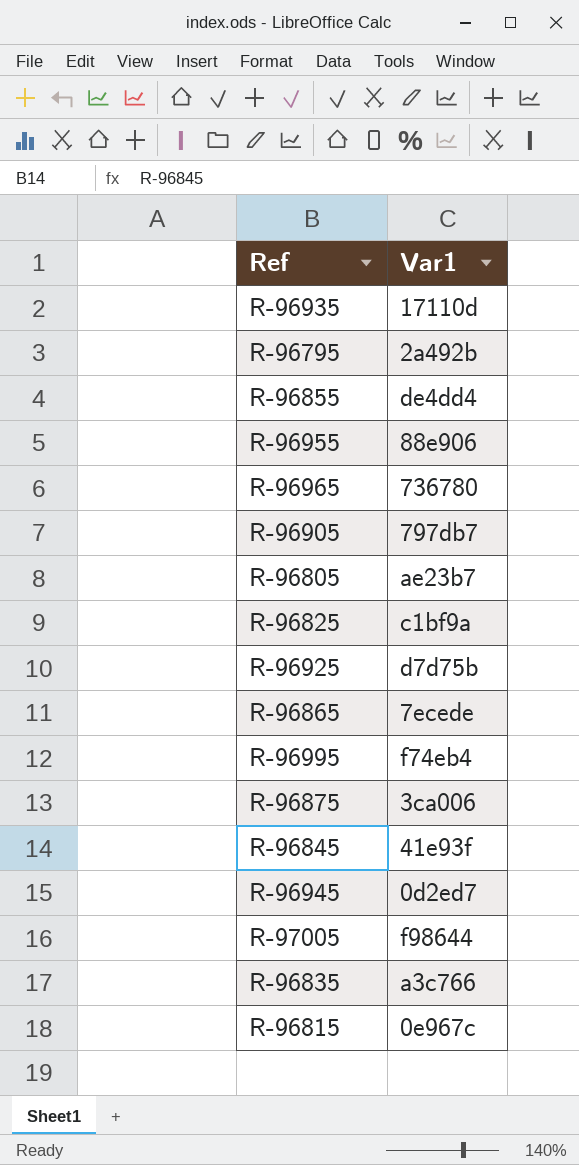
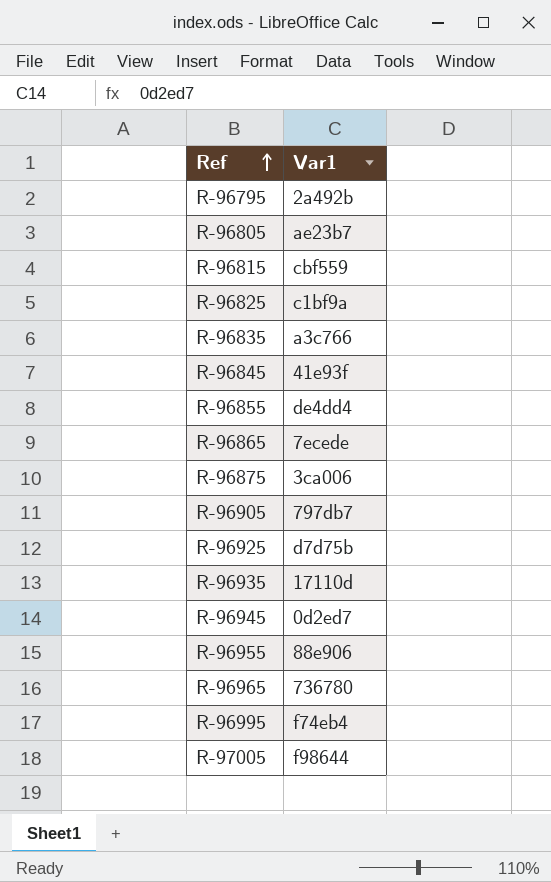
row order: none -> Ref ascending
R-96815 | Var1: 0e967c -> cbf559

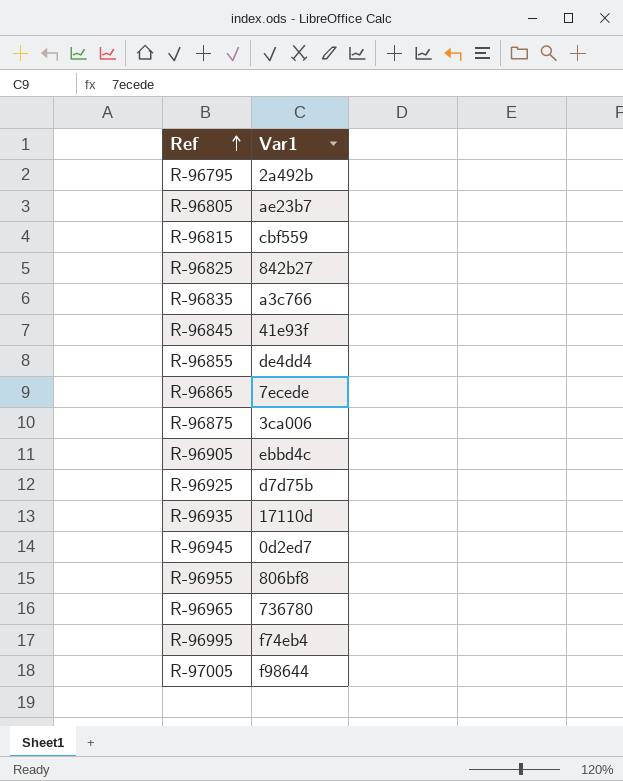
R-96825 | Var1: c1bf9a -> 842b27
R-96905 | Var1: 797db7 -> ebbd4c
R-96955 | Var1: 88e906 -> 806bf8

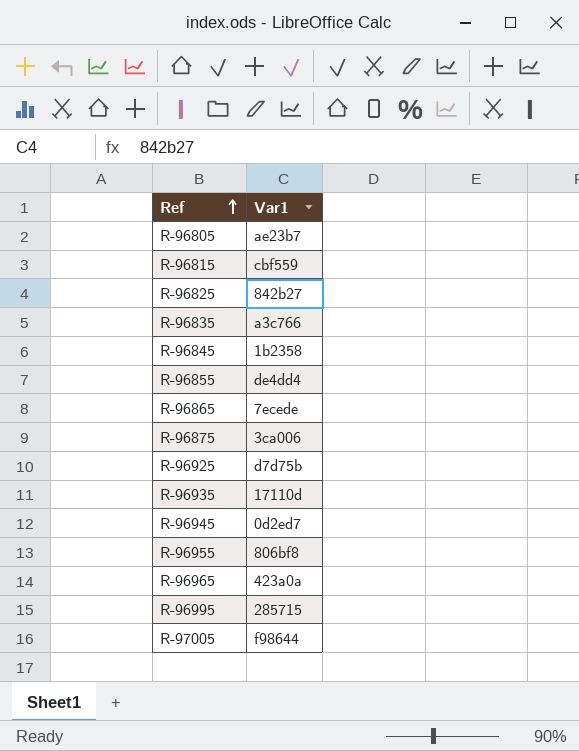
row R-96795: 2a492b -> none
row R-96905: ebbd4c -> none
R-96845 | Var1: 41e93f -> 1b2358
R-96965 | Var1: 736780 -> 423a0a
R-96995 | Var1: f74eb4 -> 285715

